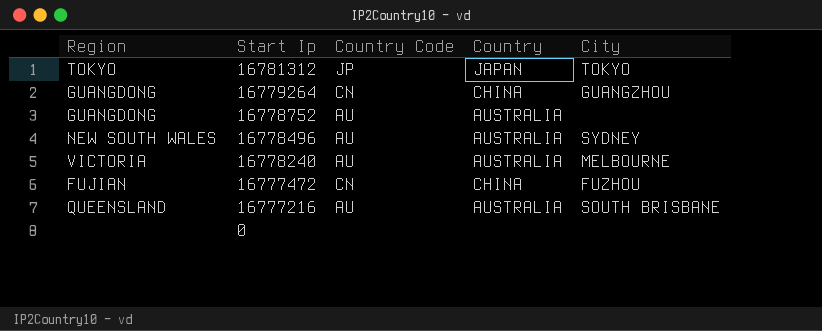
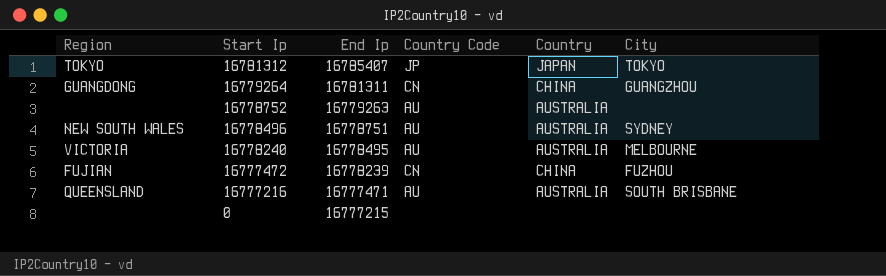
column End Ip | position: none -> 3
16778752 | Region: GUANGDONG -> none

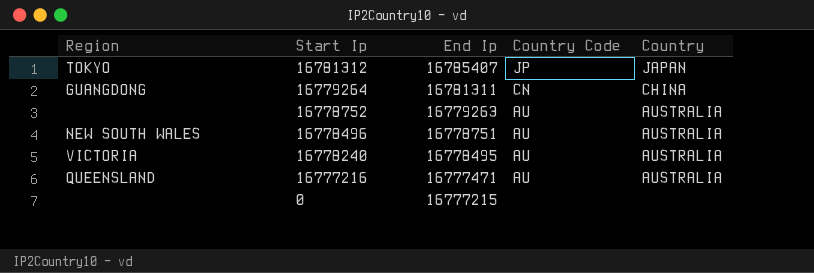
column City | position: 6 -> none
row 16777472: FUJIAN | 16778239 | CN | CHINA | FUZHOU -> none

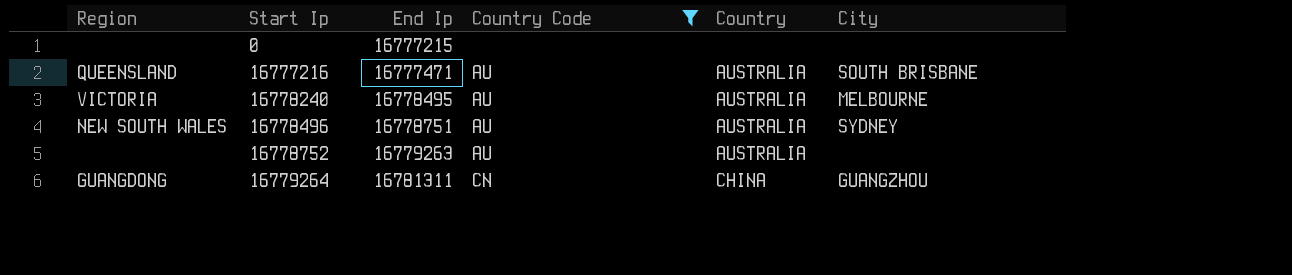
filter: none -> Country Code != JP
row order: Start Ip descending -> Start Ip ascending
column City | position: none -> 6

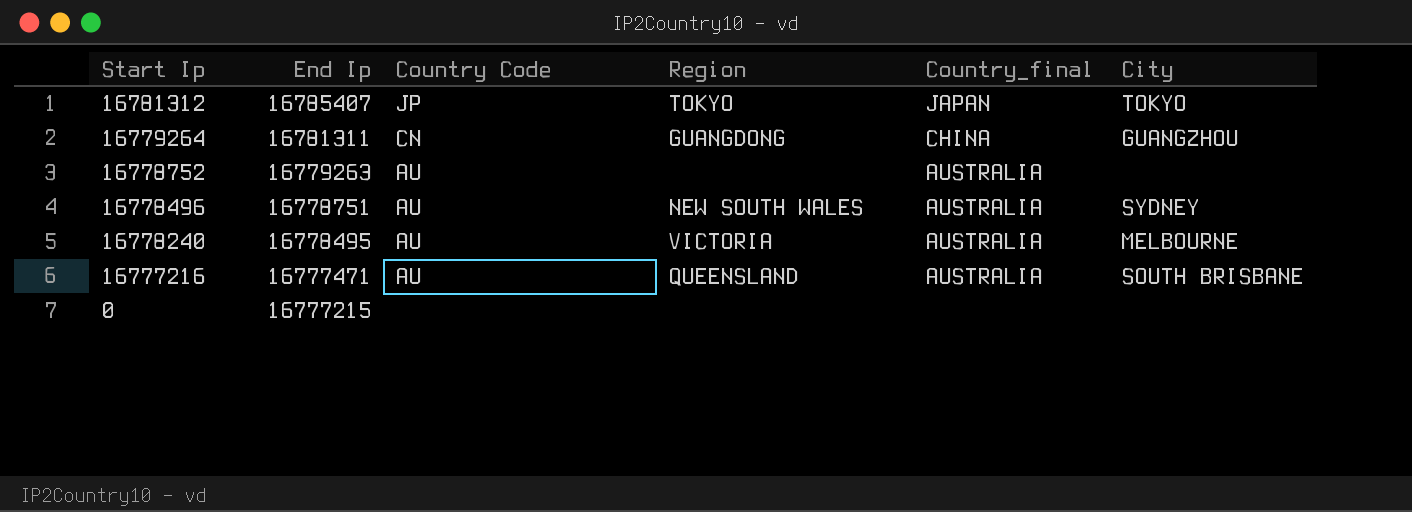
filter: Country Code != JP -> none
row order: Start Ip ascending -> Start Ip descending
column Region | position: 1 -> 4
column name: Country -> Country_final

